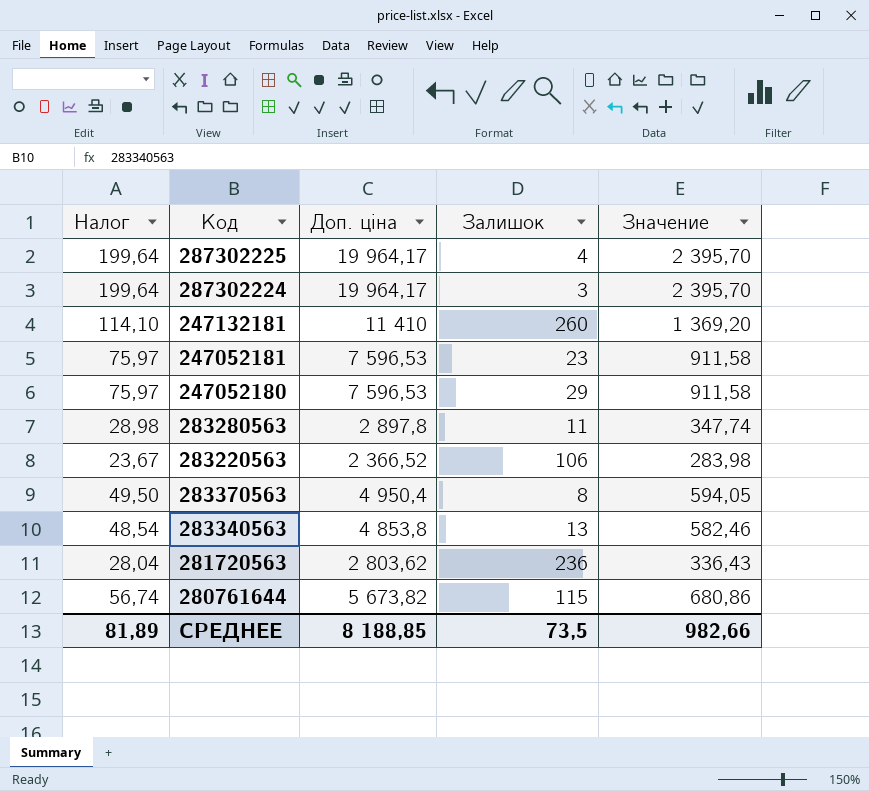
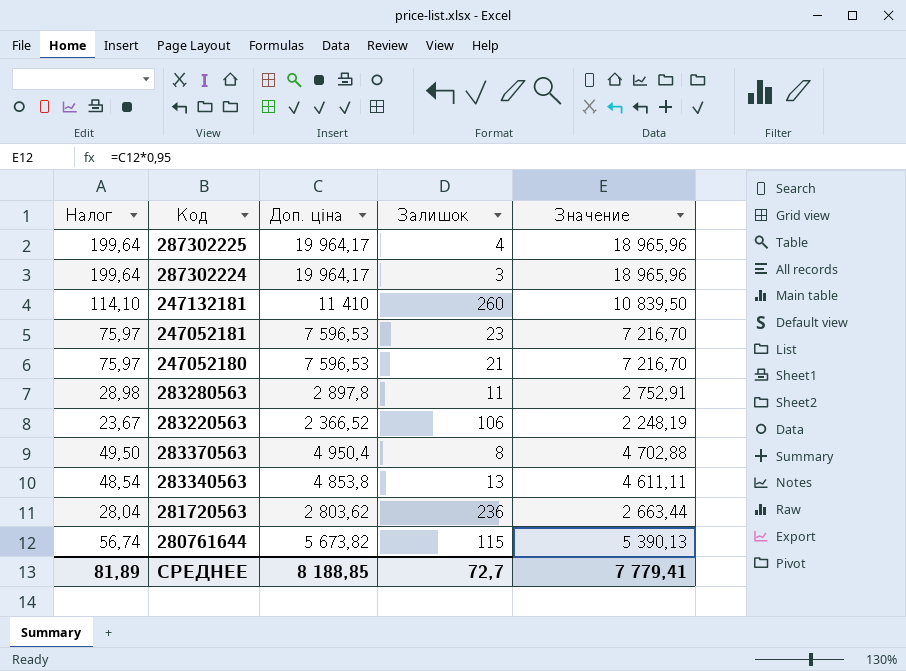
column Значение | formula: [Доп. ціна] * 0,12 -> [Доп. ціна] * 0,95
247052180 | Залишок: 29 -> 21
СРЕДНЕЕ | Залишок: 73,5 -> 72,7
СРЕДНЕЕ | Значение: 982,66 -> 7 779,41

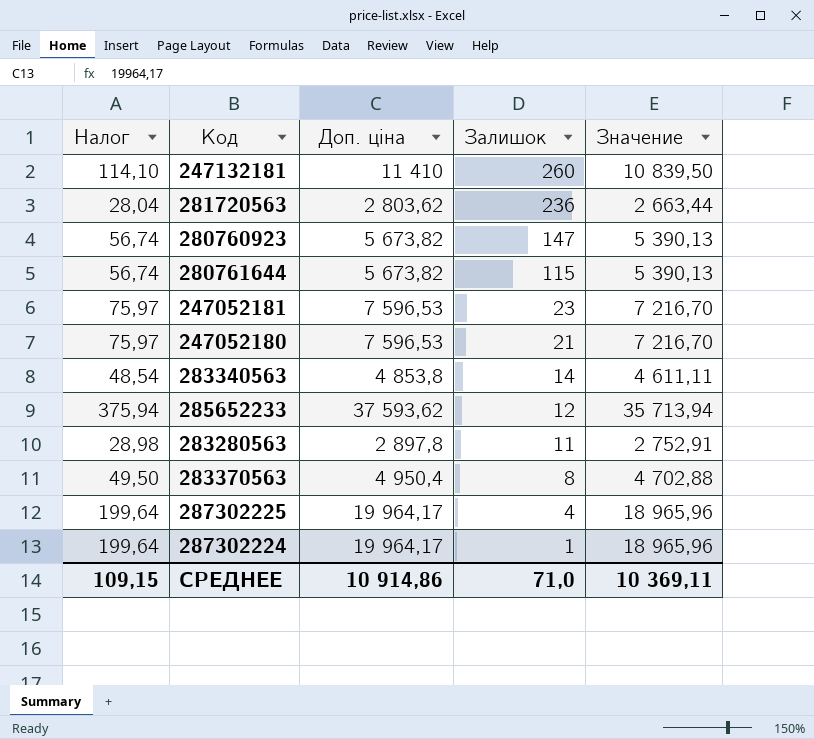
row order: none -> Залишок descending
row 283220563: 23,67 | 2 366,52 | 106 | 2 248,19 -> none
row 280760923: none -> 56,74 | 5 673,82 | 147 | 5 390,13
283340563 | Залишок: 13 -> 14
row 285652233: none -> 375,94 | 37 593,62 | 12 | 35 713,94
287302224 | Залишок: 3 -> 1
СРЕДНЕЕ | Налог: 81,89 -> 109,15
СРЕДНЕЕ | Доп. ціна: 8 188,85 -> 10 914,86
СРЕДНЕЕ | Залишок: 72,7 -> 71,0
СРЕДНЕЕ | Значение: 7 779,41 -> 10 369,11

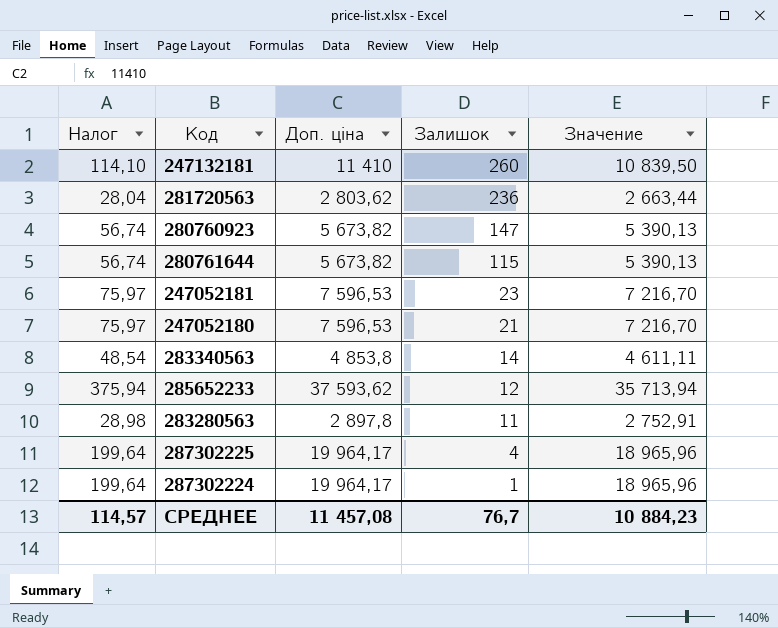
row 283370563: 49,50 | 4 950,4 | 8 | 4 702,88 -> none
СРЕДНЕЕ | Налог: 109,15 -> 114,57
СРЕДНЕЕ | Доп. ціна: 10 914,86 -> 11 457,08
СРЕДНЕЕ | Залишок: 71,0 -> 76,7
СРЕДНЕЕ | Значение: 10 369,11 -> 10 884,23

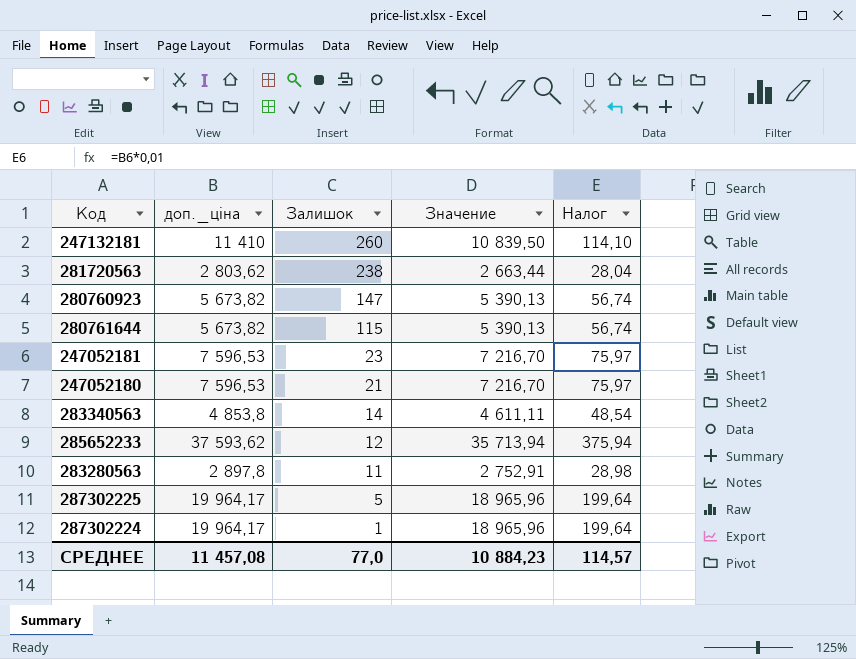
column name: Доп. ціна -> доп._ціна
column Налог | position: 1 -> 5
281720563 | Залишок: 236 -> 238
287302225 | Залишок: 4 -> 5
СРЕДНЕЕ | Залишок: 76,7 -> 77,0

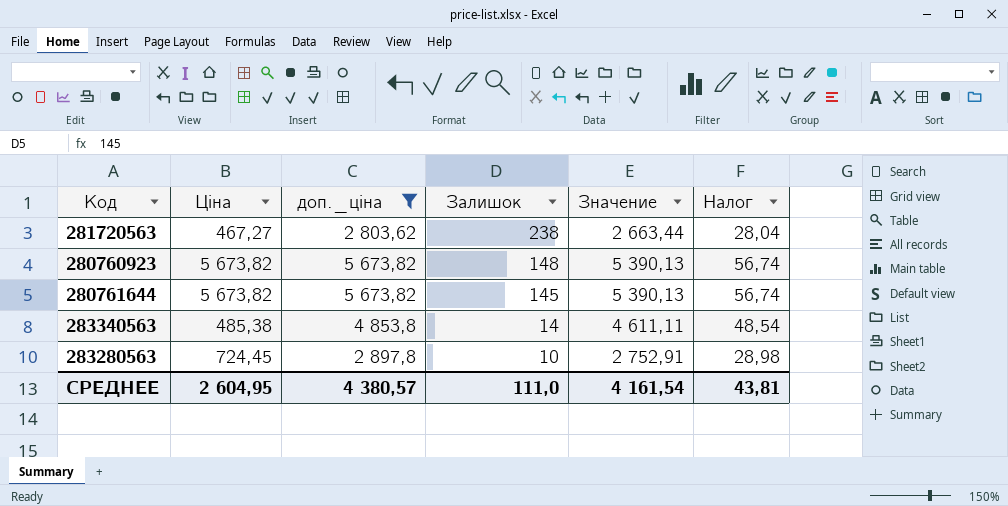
filter: none -> доп._ціна <= 5 673,82
column Ціна | position: none -> 2
280760923 | Залишок: 147 -> 148
280761644 | Залишок: 115 -> 145
283280563 | Залишок: 11 -> 10
СРЕДНЕЕ | доп._ціна: 11 457,08 -> 4 380,57
СРЕДНЕЕ | Залишок: 77,0 -> 111,0
СРЕДНЕЕ | Значение: 10 884,23 -> 4 161,54
СРЕДНЕЕ | Налог: 114,57 -> 43,81

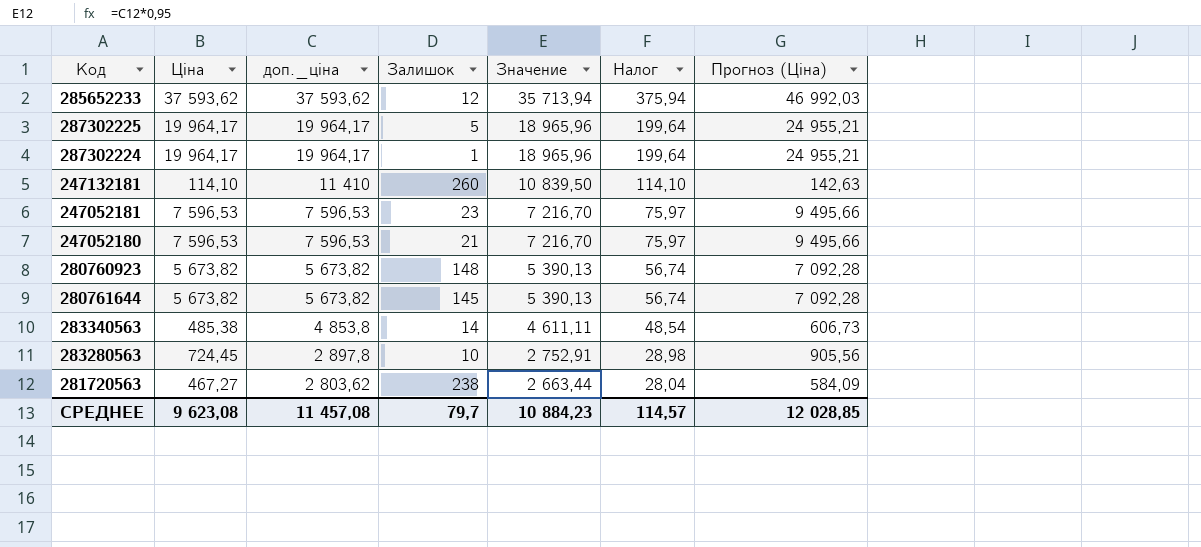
filter: доп._ціна <= 5 673,82 -> none
row order: Залишок descending -> доп._ціна descending
column Прогноз (Ціна) | formula: none -> [Ціна] * 1,25
СРЕДНЕЕ | Ціна: 2 604,95 -> 9 623,08
СРЕДНЕЕ | доп._ціна: 4 380,57 -> 11 457,08
СРЕДНЕЕ | Залишок: 111,0 -> 79,7
СРЕДНЕЕ | Значение: 4 161,54 -> 10 884,23
СРЕДНЕЕ | Налог: 43,81 -> 114,57

